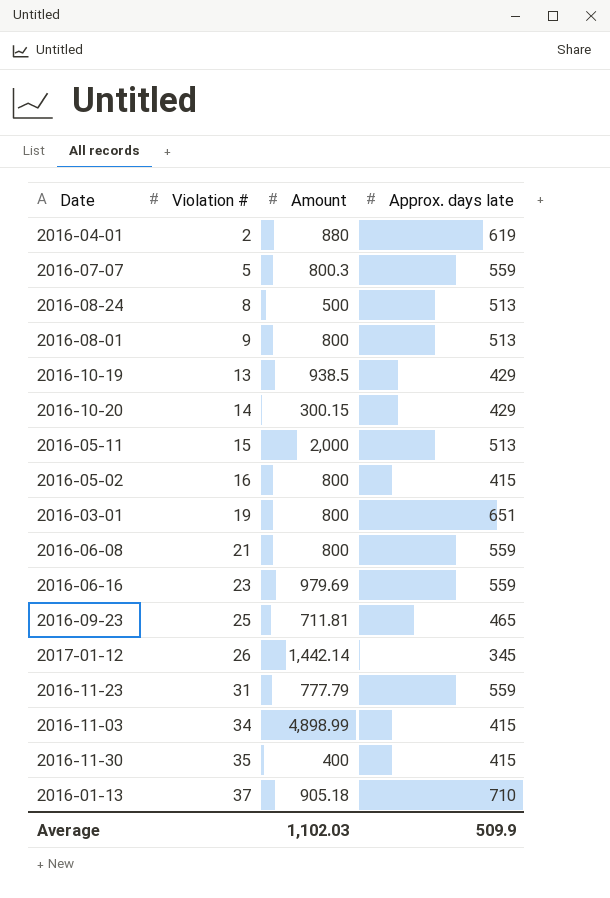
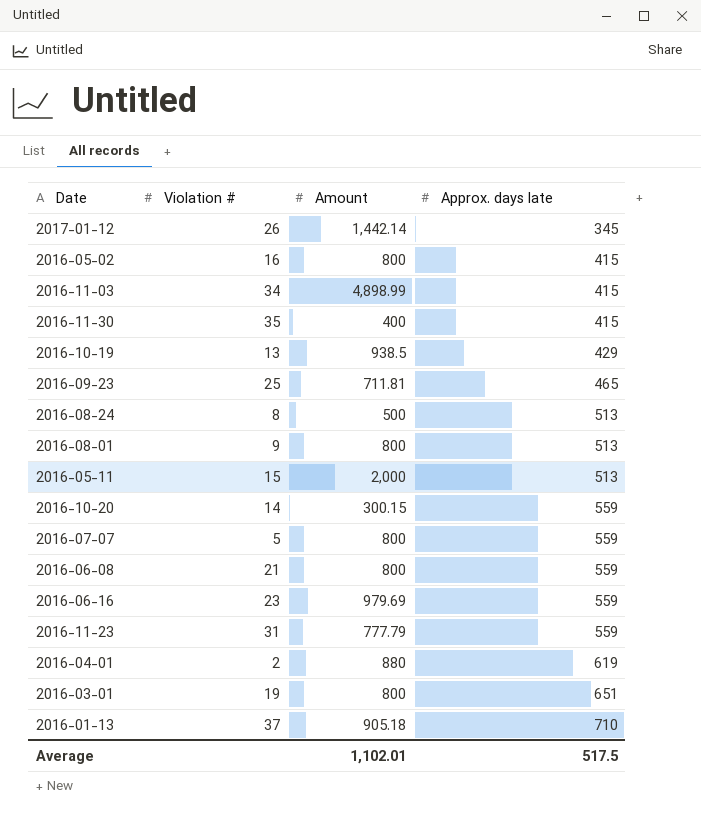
row order: Violation # ascending -> Approx. days late ascending
2016-10-20 | Approx. days late: 429 -> 559
2016-07-07 | Amount: 800.3 -> 800
Average | Amount: 1,102.03 -> 1,102.01
Average | Approx. days late: 509.9 -> 517.5

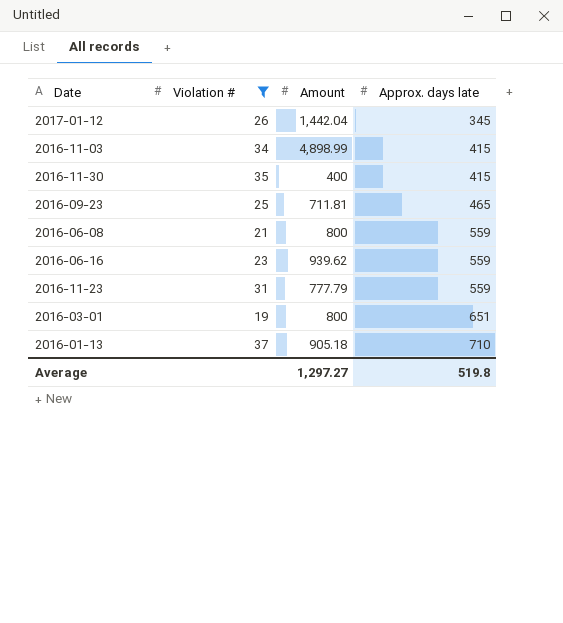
filter: none -> Violation # >= 19
2017-01-12 | Amount: 1,442.14 -> 1,442.04
2016-06-16 | Amount: 979.69 -> 939.62
Average | Amount: 1,102.01 -> 1,297.27
Average | Approx. days late: 517.5 -> 519.8

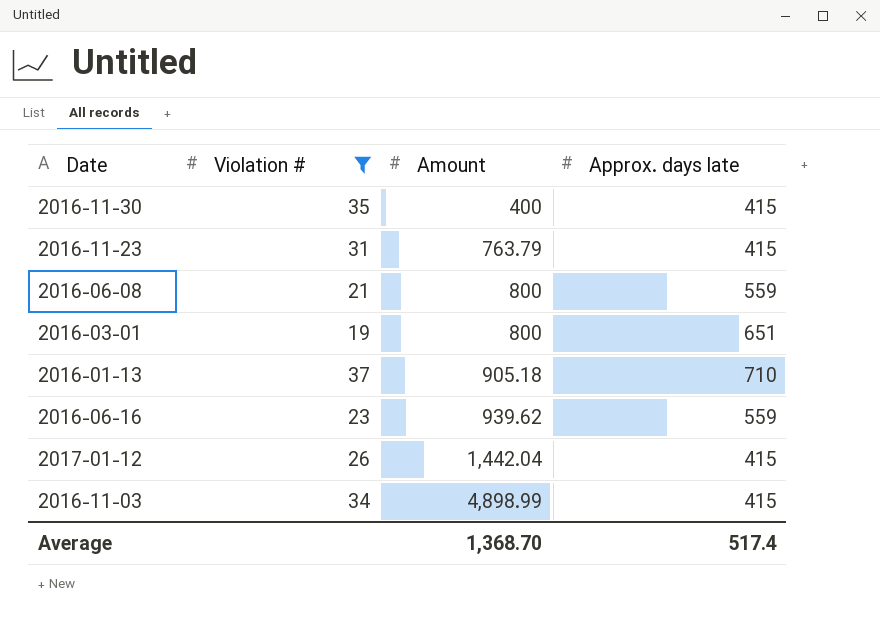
row order: Approx. days late ascending -> Amount ascending
row 2016-09-23: 25 | 711.81 | 465 -> none
2016-11-23 | Amount: 777.79 -> 763.79
2016-11-23 | Approx. days late: 559 -> 415
2017-01-12 | Approx. days late: 345 -> 415
Average | Amount: 1,297.27 -> 1,368.70
Average | Approx. days late: 519.8 -> 517.4

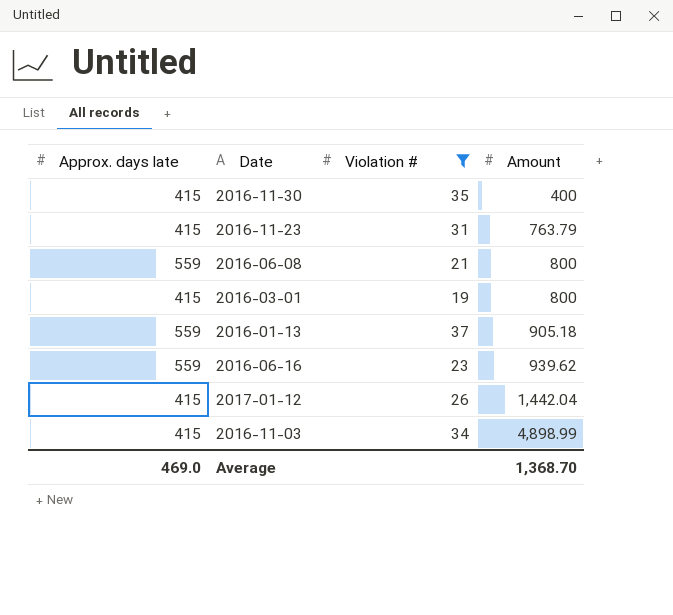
column Approx. days late | position: 4 -> 1
2016-03-01 | Approx. days late: 651 -> 415
2016-01-13 | Approx. days late: 710 -> 559
Average | Approx. days late: 517.4 -> 469.0

